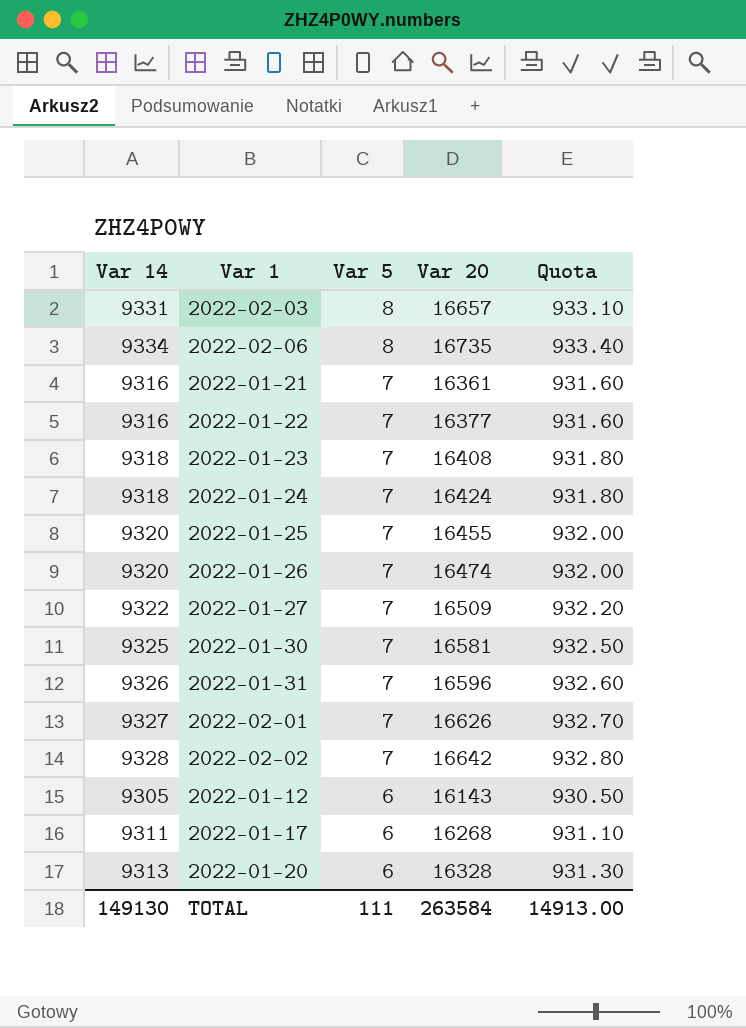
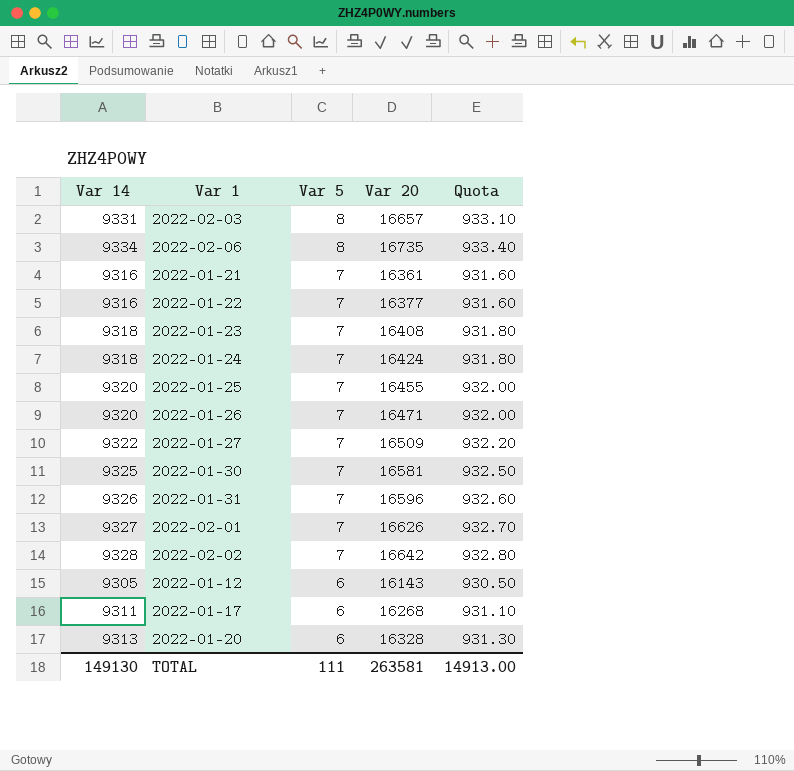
2022-01-26 | Var 20: 16474 -> 16471
TOTAL | Var 20: 263584 -> 263581

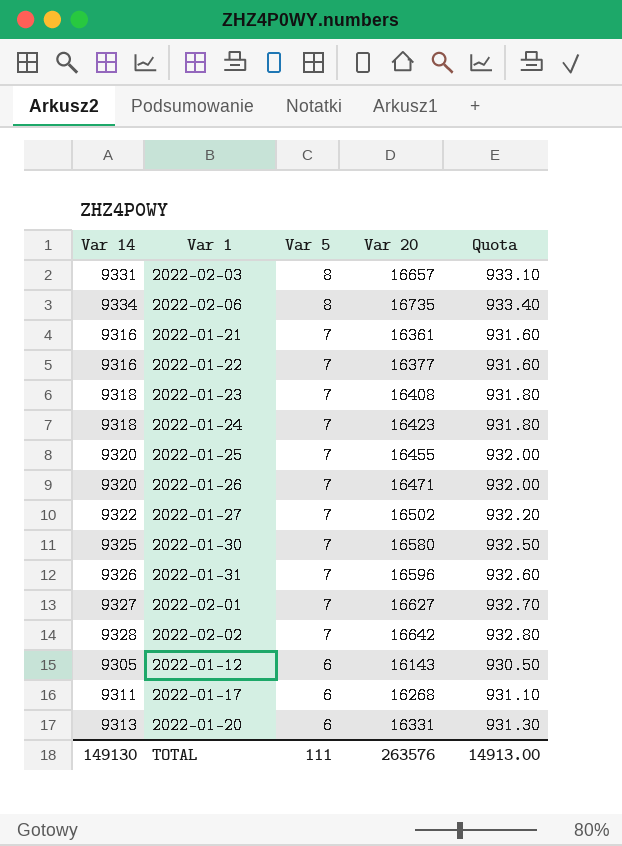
2022-01-24 | Var 20: 16424 -> 16423
2022-01-27 | Var 20: 16509 -> 16502
2022-01-30 | Var 20: 16581 -> 16580
2022-02-01 | Var 20: 16626 -> 16627
2022-01-20 | Var 20: 16328 -> 16331
TOTAL | Var 20: 263581 -> 263576

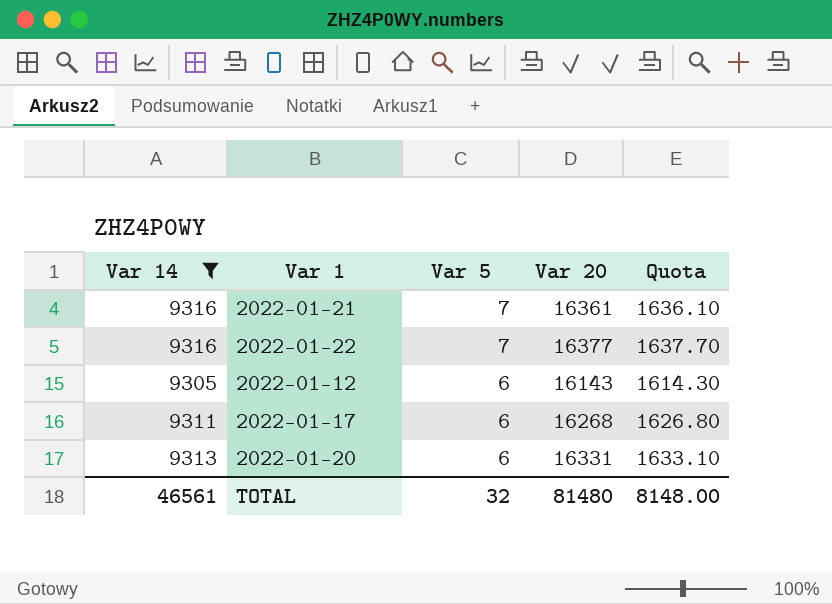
filter: none -> Var 14 <= 9316
column Quota | formula: [Var 14] * 0.1 -> [Var 20] * 0.1
TOTAL | Var 14: 149130 -> 46561
TOTAL | Var 5: 111 -> 32
TOTAL | Var 20: 263576 -> 81480
TOTAL | Quota: 14913.00 -> 8148.00

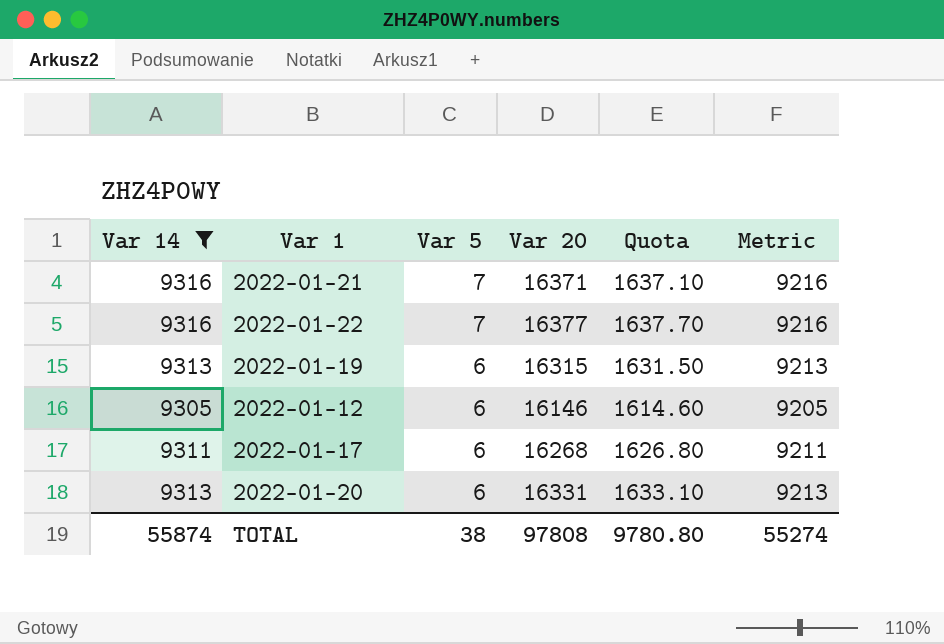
column Metric | formula: none -> [Var 14] - 100
2022-01-21 | Var 20: 16361 -> 16371
2022-01-21 | Quota: 1636.10 -> 1637.10
row 2022-01-19: none -> 9313 | 6 | 16315 | 1631.50 | 9213
2022-01-12 | Var 20: 16143 -> 16146
2022-01-12 | Quota: 1614.30 -> 1614.60
TOTAL | Var 14: 46561 -> 55874
TOTAL | Var 5: 32 -> 38
TOTAL | Var 20: 81480 -> 97808
TOTAL | Quota: 8148.00 -> 9780.80

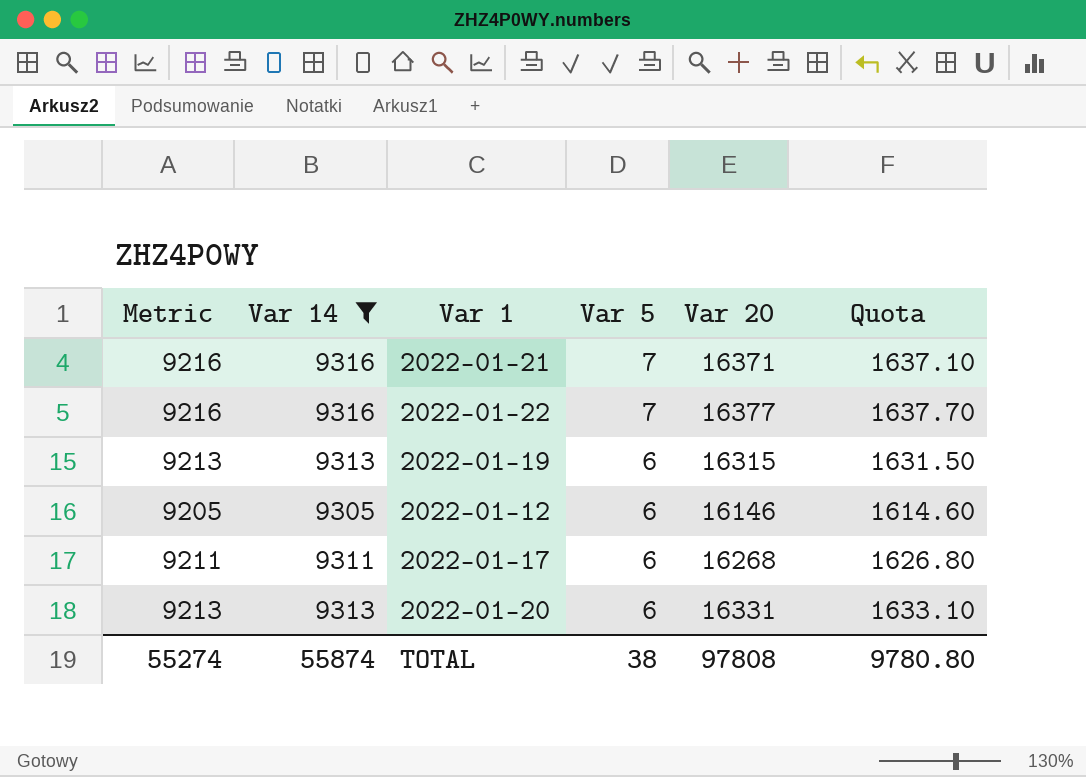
column Metric | position: 6 -> 1

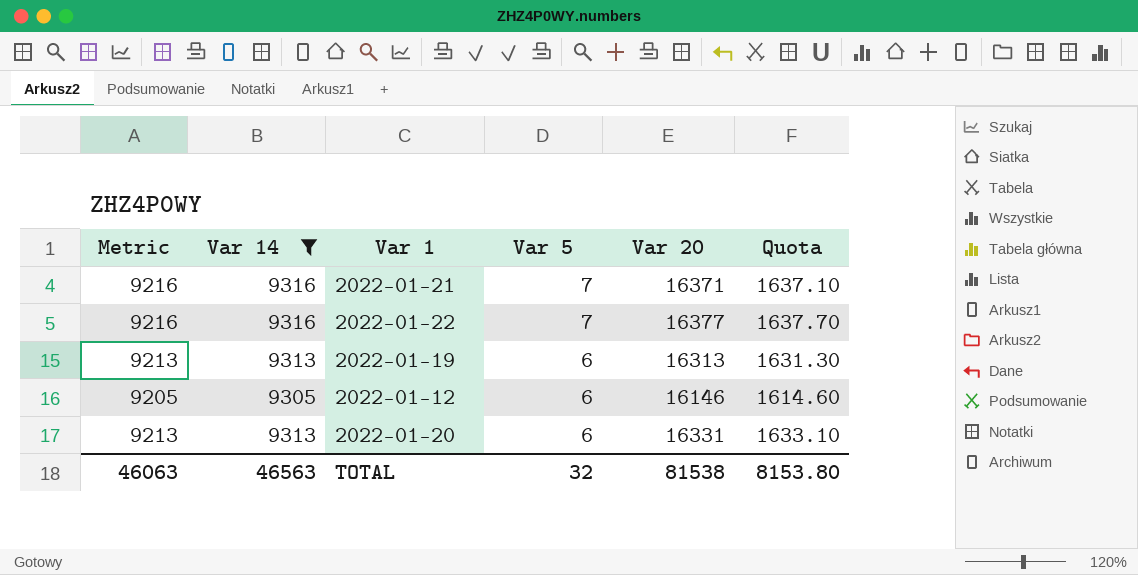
row 2022-01-17: 9211 | 9311 | 6 | 16268 | 1626.80 -> none
2022-01-19 | Var 20: 16315 -> 16313
2022-01-19 | Quota: 1631.50 -> 1631.30
TOTAL | Metric: 55274 -> 46063
TOTAL | Var 14: 55874 -> 46563
TOTAL | Var 5: 38 -> 32
TOTAL | Var 20: 97808 -> 81538
TOTAL | Quota: 9780.80 -> 8153.80

